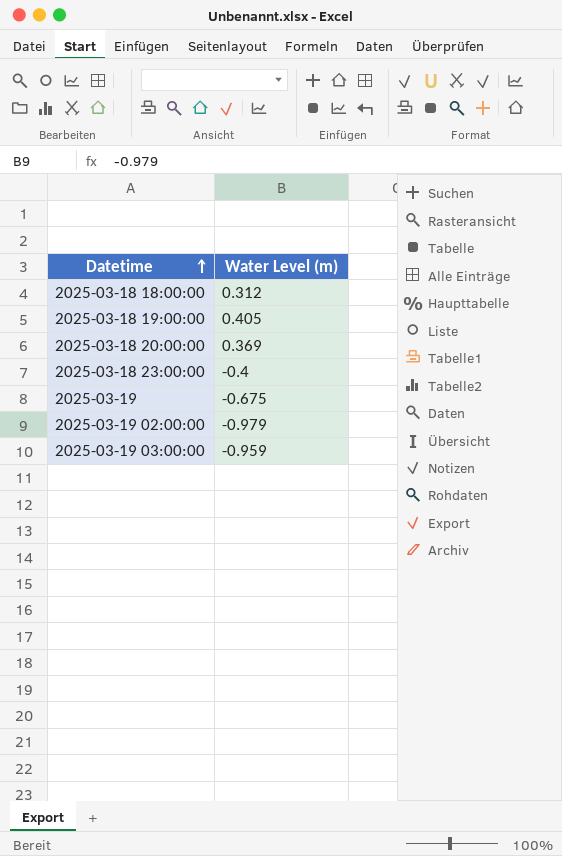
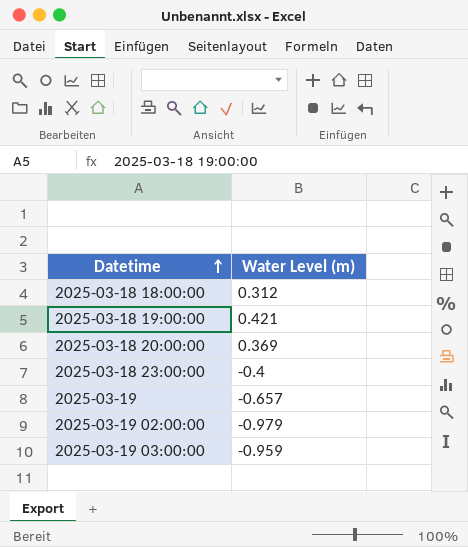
2025-03-18 19:00:00 | Water Level (m): 0.405 -> 0.421
2025-03-19 | Water Level (m): -0.675 -> -0.657

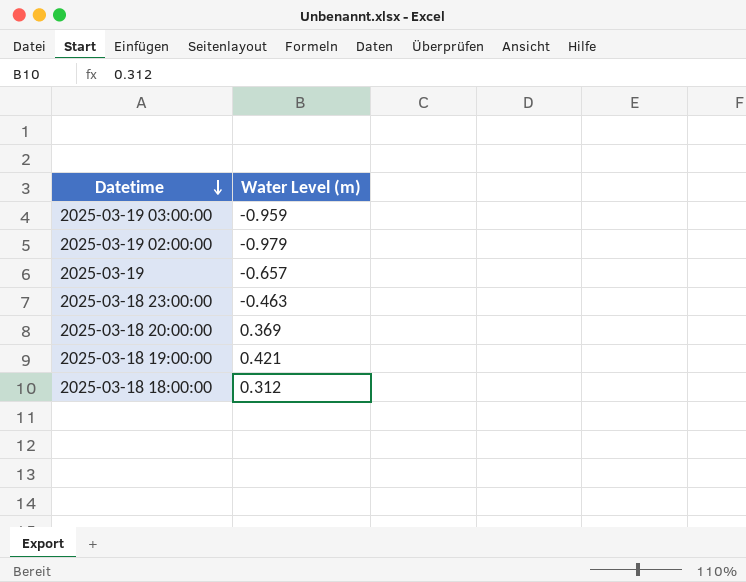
row order: Datetime ascending -> Datetime descending
2025-03-18 23:00:00 | Water Level (m): -0.4 -> -0.463

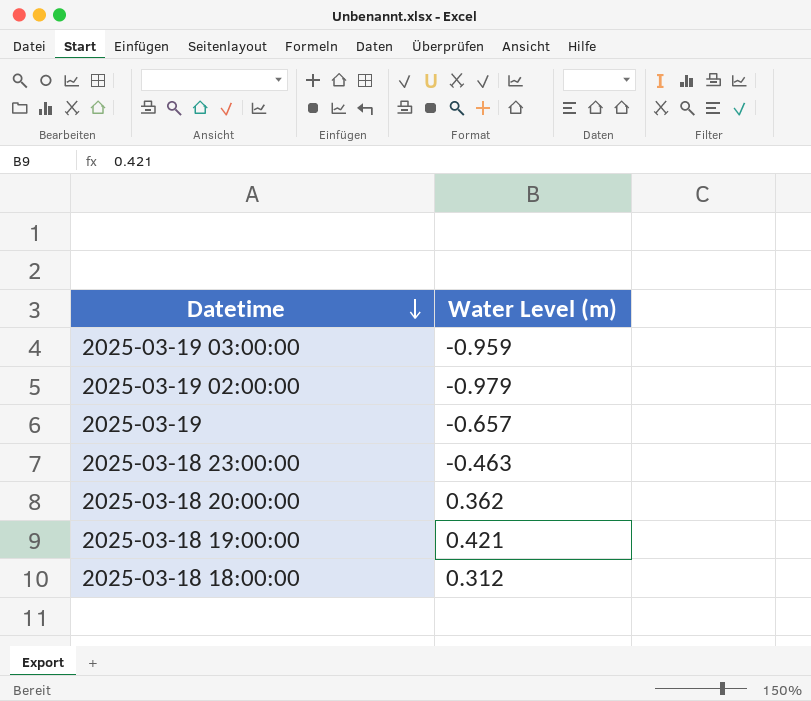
2025-03-18 20:00:00 | Water Level (m): 0.369 -> 0.362

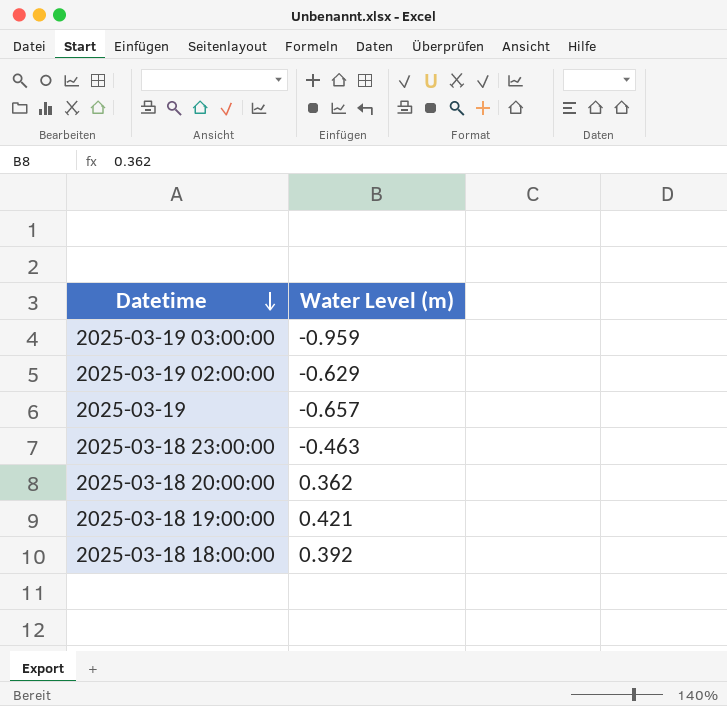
2025-03-19 02:00:00 | Water Level (m): -0.979 -> -0.629
2025-03-18 18:00:00 | Water Level (m): 0.312 -> 0.392

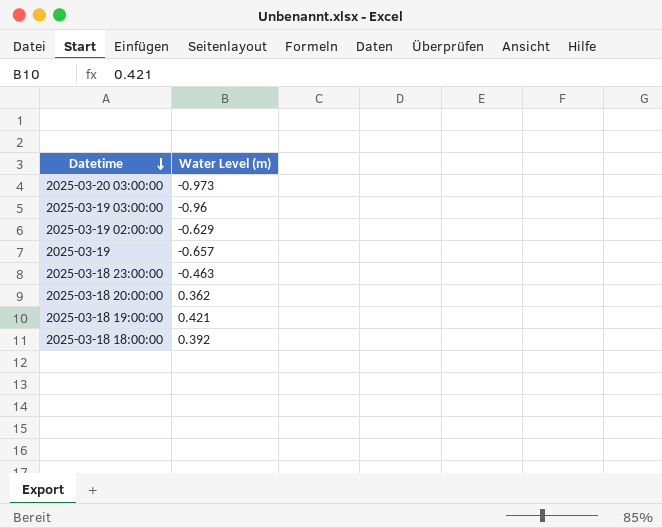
row 2025-03-20 03:00:00: none -> -0.973
2025-03-19 03:00:00 | Water Level (m): -0.959 -> -0.96

